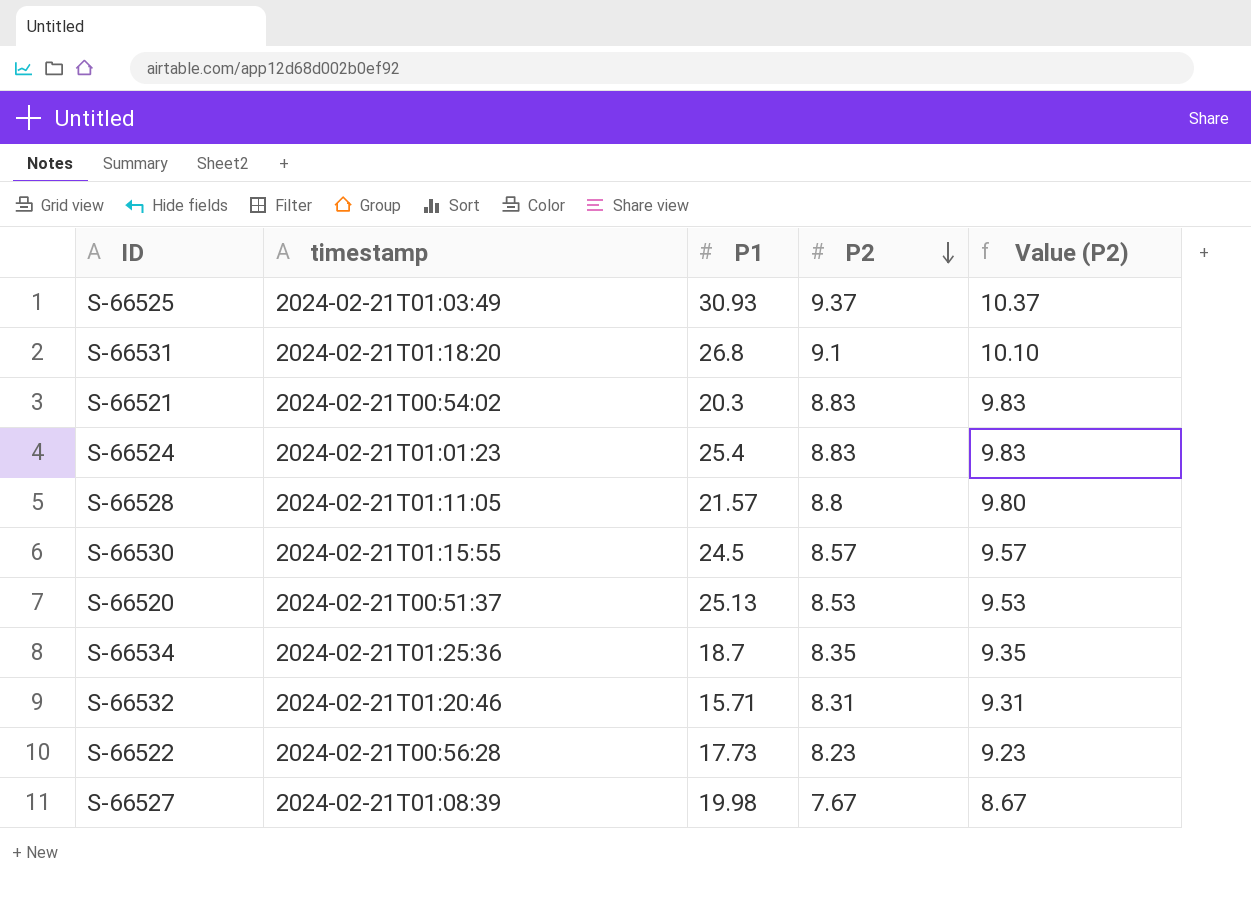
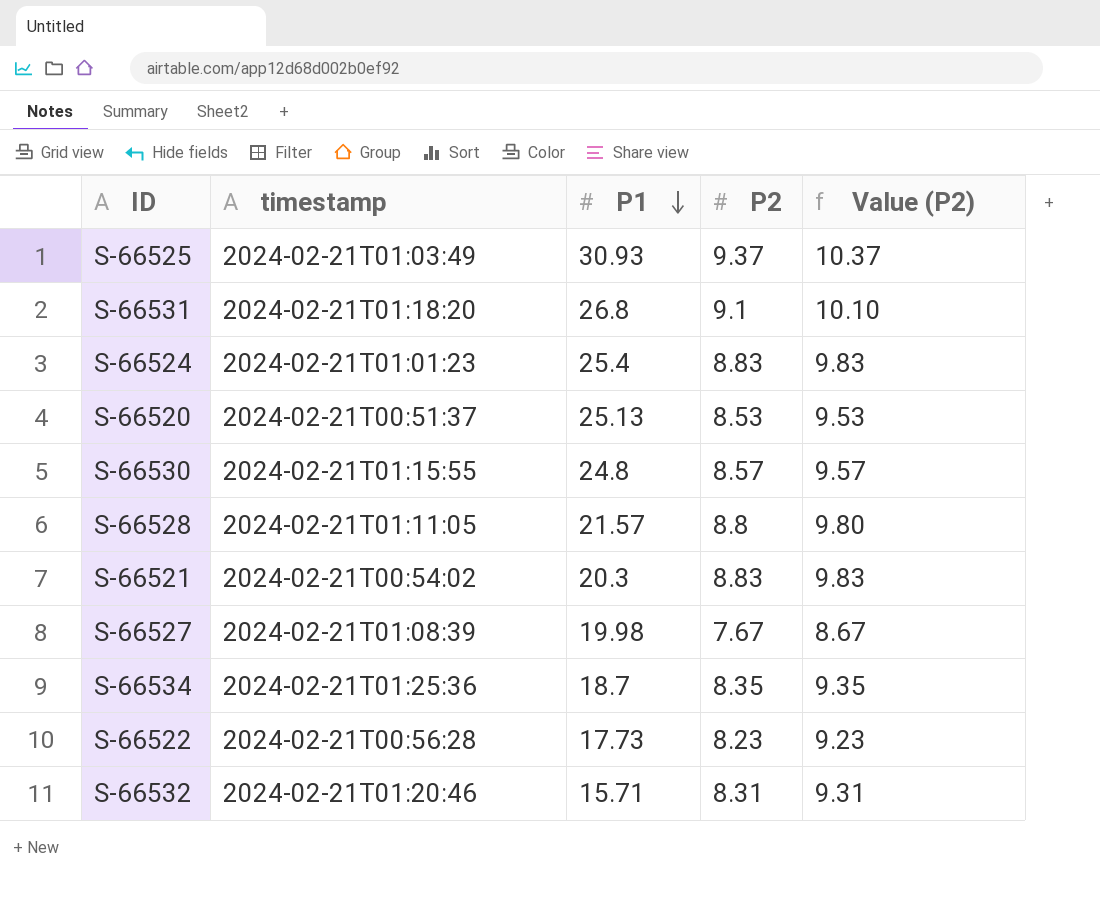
row order: P2 descending -> P1 descending
S-66530 | P1: 24.5 -> 24.8

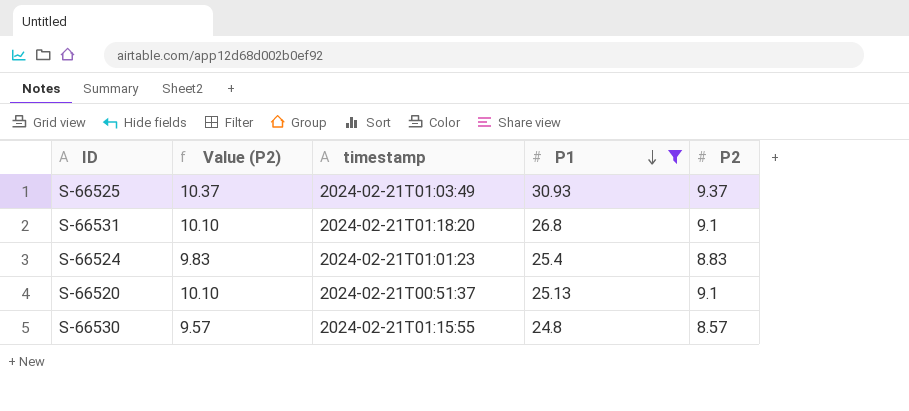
filter: none -> P1 >= 24.8
column Value (P2) | position: 5 -> 2
S-66520 | Value (P2): 9.53 -> 10.10
S-66520 | P2: 8.53 -> 9.1

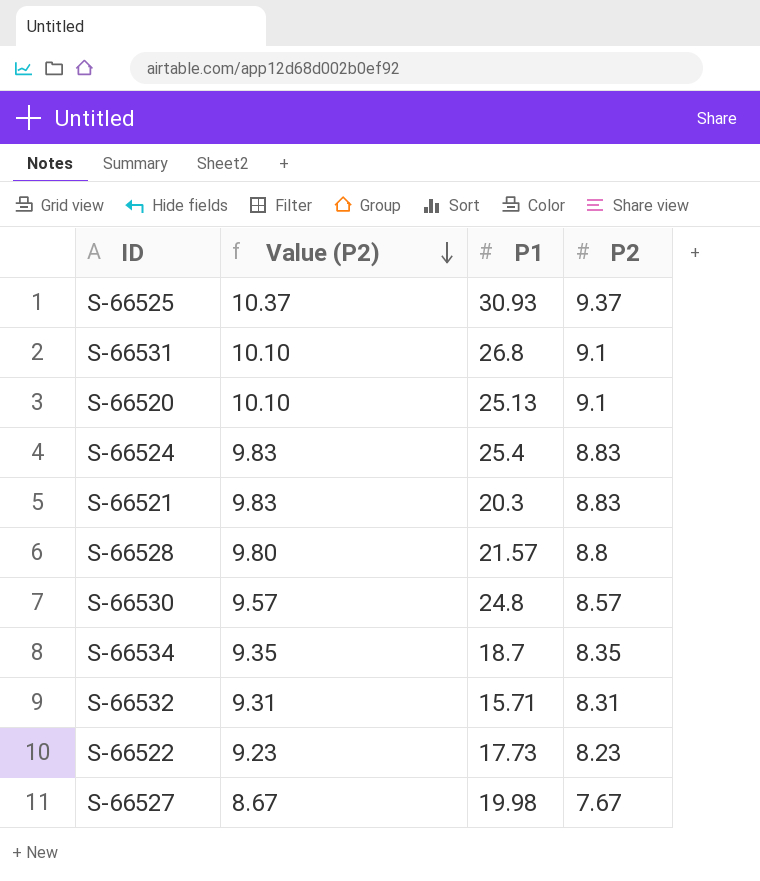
filter: P1 >= 24.8 -> none
row order: P1 descending -> Value (P2) descending
column timestamp | position: 3 -> none

